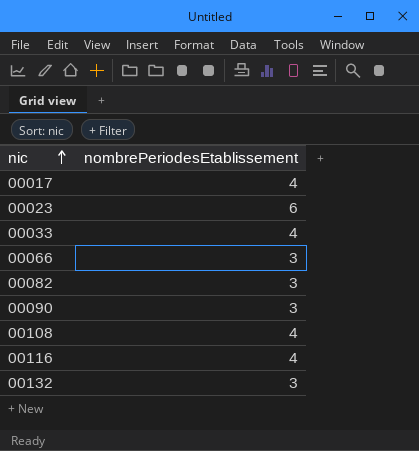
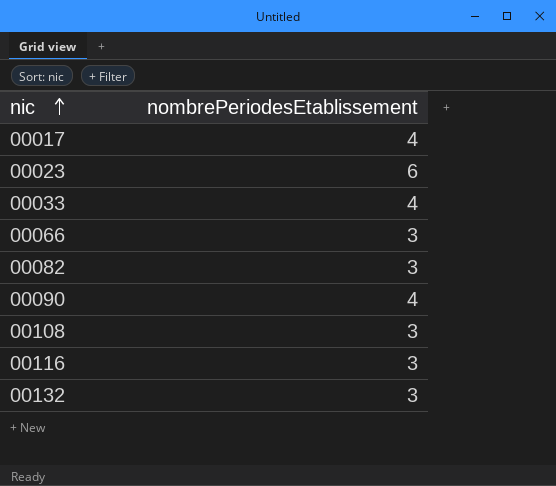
00090 | nombrePeriodesEtablissement: 3 -> 4
00108 | nombrePeriodesEtablissement: 4 -> 3
00116 | nombrePeriodesEtablissement: 4 -> 3

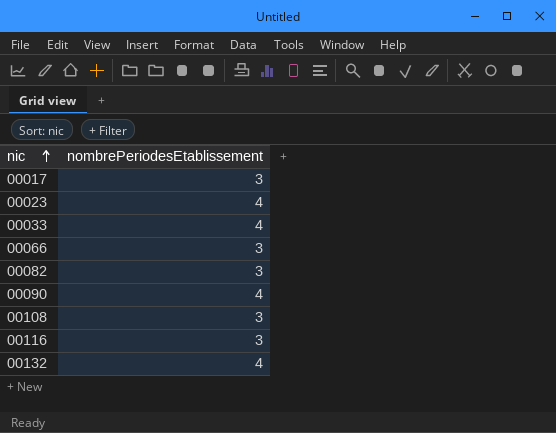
00017 | nombrePeriodesEtablissement: 4 -> 3
00023 | nombrePeriodesEtablissement: 6 -> 4
00132 | nombrePeriodesEtablissement: 3 -> 4

